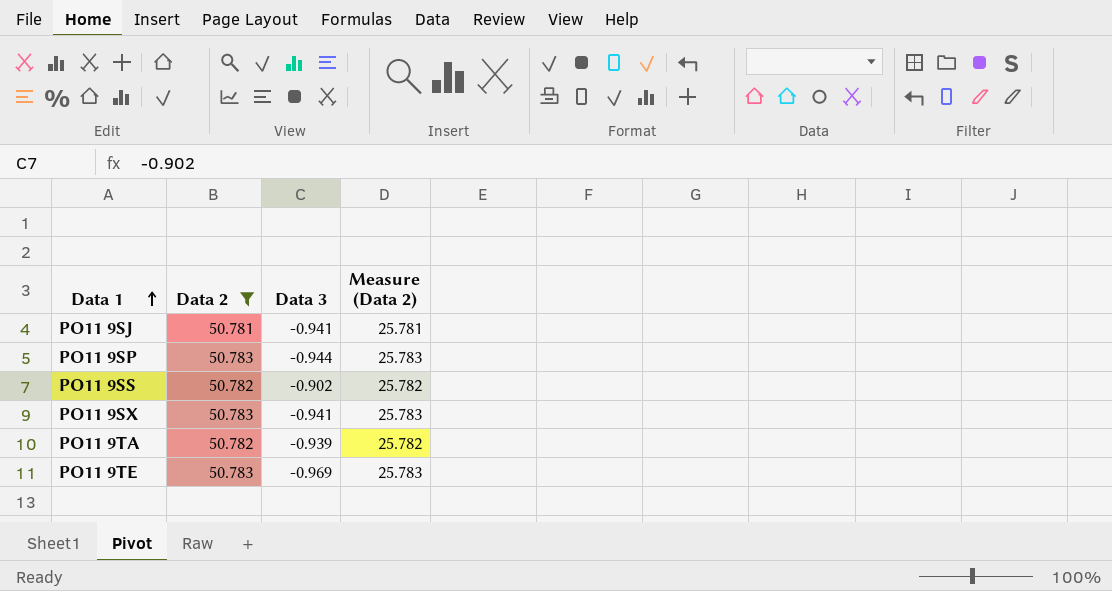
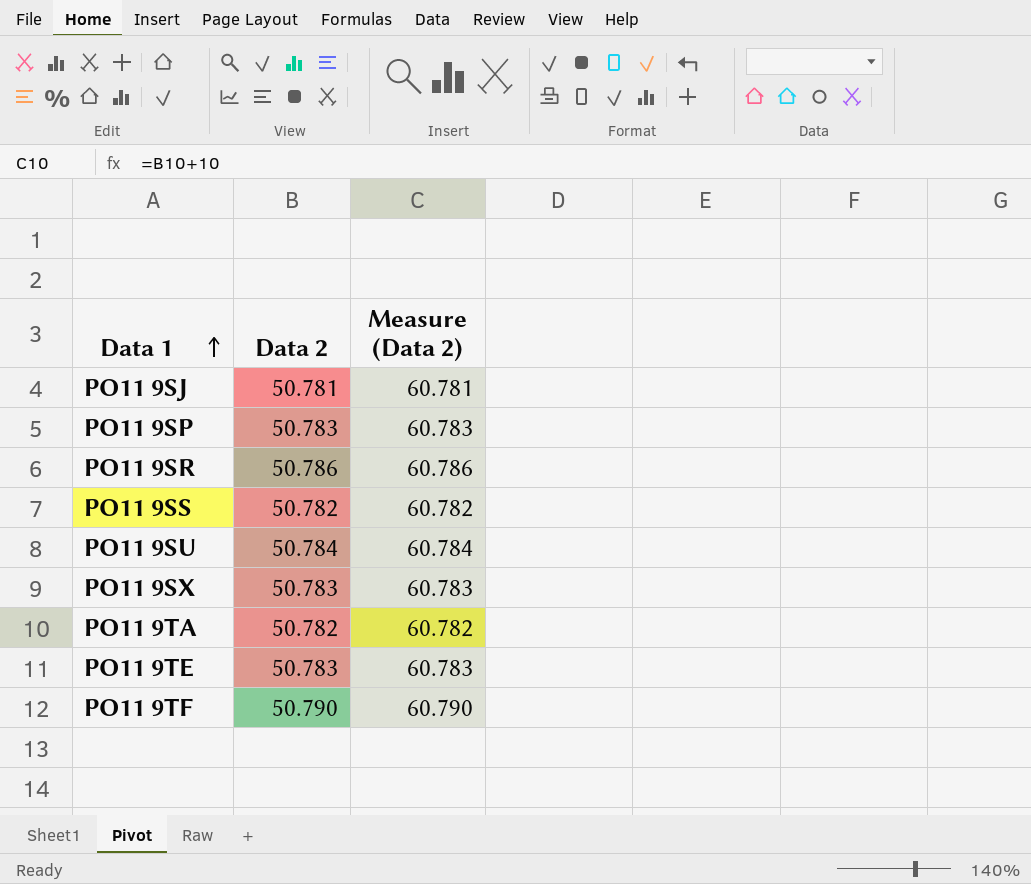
filter: Data 2 <= 50.783 -> none
column Data 3 | position: 3 -> none
column Measure (Data 2) | formula: [Data 2] - 25 -> [Data 2] + 10

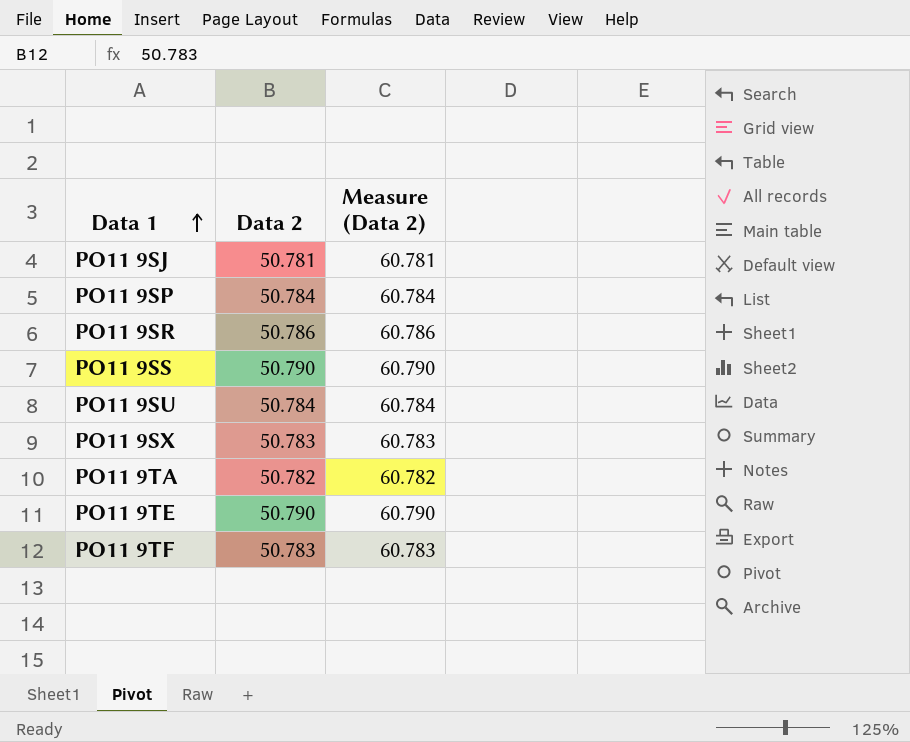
PO11 9SP | Data 2: 50.783 -> 50.784
PO11 9SP | Measure (Data 2): 60.783 -> 60.784
PO11 9SS | Data 2: 50.782 -> 50.790
PO11 9SS | Measure (Data 2): 60.782 -> 60.790
PO11 9TE | Data 2: 50.783 -> 50.790
PO11 9TE | Measure (Data 2): 60.783 -> 60.790
PO11 9TF | Data 2: 50.790 -> 50.783
PO11 9TF | Measure (Data 2): 60.790 -> 60.783

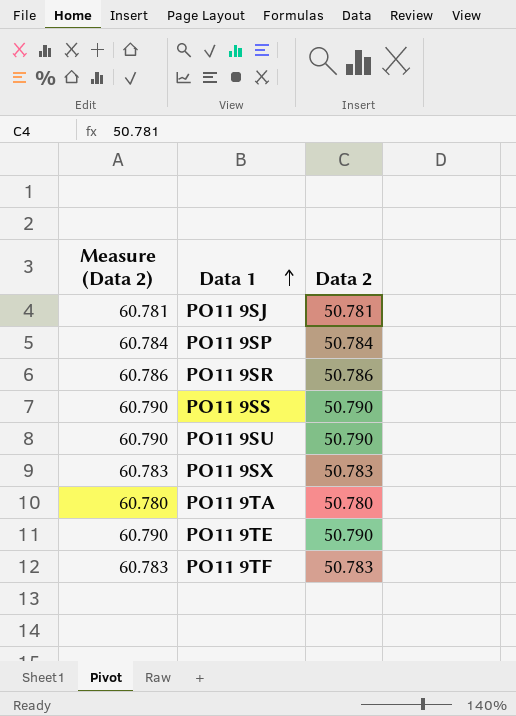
column Measure (Data 2) | position: 3 -> 1
PO11 9SU | Measure (Data 2): 60.784 -> 60.790
PO11 9SU | Data 2: 50.784 -> 50.790
PO11 9TA | Measure (Data 2): 60.782 -> 60.780
PO11 9TA | Data 2: 50.782 -> 50.780

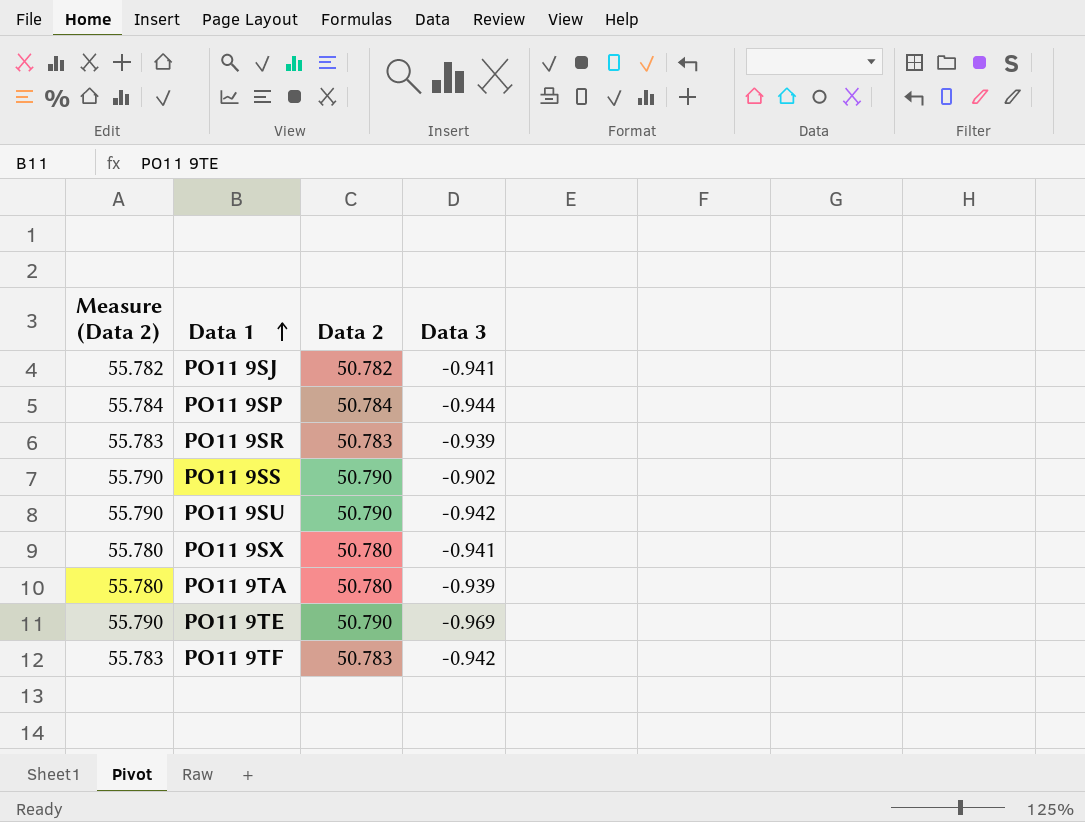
column Measure (Data 2) | formula: [Data 2] + 10 -> [Data 2] + 5
column Data 3 | position: none -> 4
PO11 9SJ | Data 2: 50.781 -> 50.782
PO11 9SR | Data 2: 50.786 -> 50.783
PO11 9SX | Data 2: 50.783 -> 50.780

